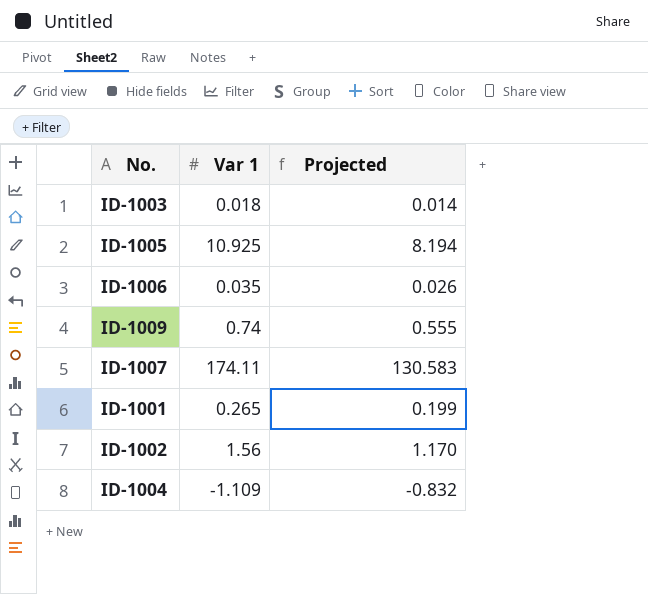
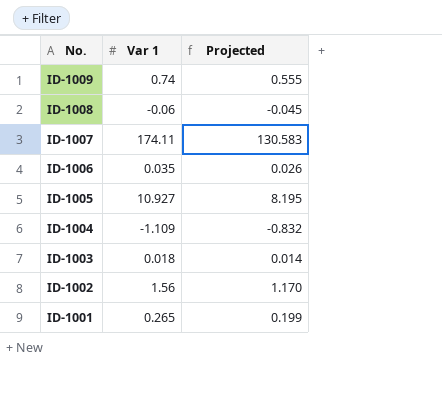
row order: none -> No. descending
row ID-1008: none -> -0.06 | -0.045
ID-1005 | Var 1: 10.925 -> 10.927
ID-1005 | Projected: 8.194 -> 8.195

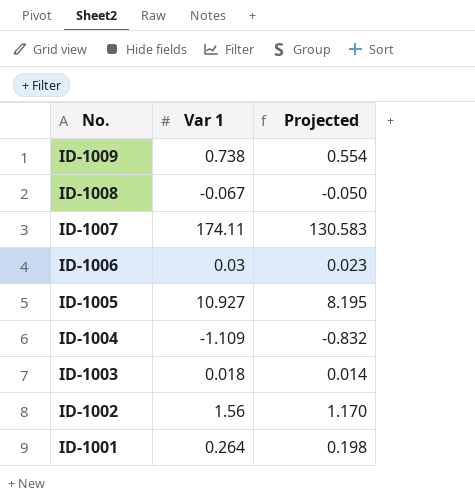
ID-1009 | Var 1: 0.74 -> 0.738
ID-1009 | Projected: 0.555 -> 0.554
ID-1008 | Var 1: -0.06 -> -0.067
ID-1008 | Projected: -0.045 -> -0.050
ID-1006 | Var 1: 0.035 -> 0.03
ID-1006 | Projected: 0.026 -> 0.023
ID-1001 | Var 1: 0.265 -> 0.264
ID-1001 | Projected: 0.199 -> 0.198

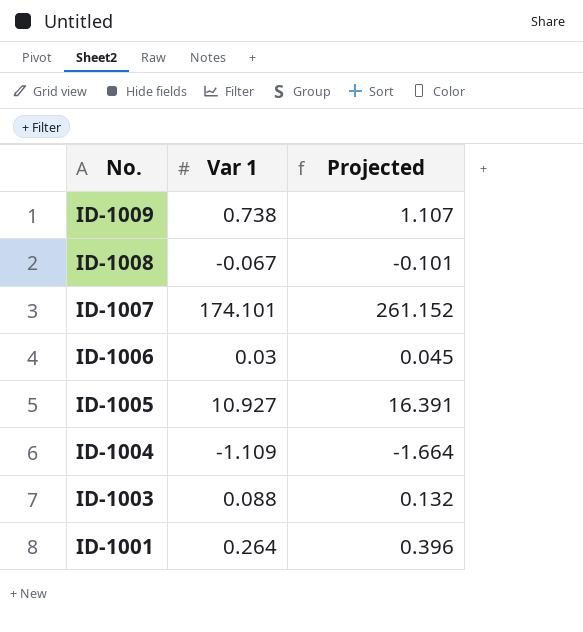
column Projected | formula: [Var 1] * 0.75 -> [Var 1] * 1.5
row ID-1002: 1.56 | 1.170 -> none
ID-1007 | Var 1: 174.11 -> 174.101
ID-1003 | Var 1: 0.018 -> 0.088

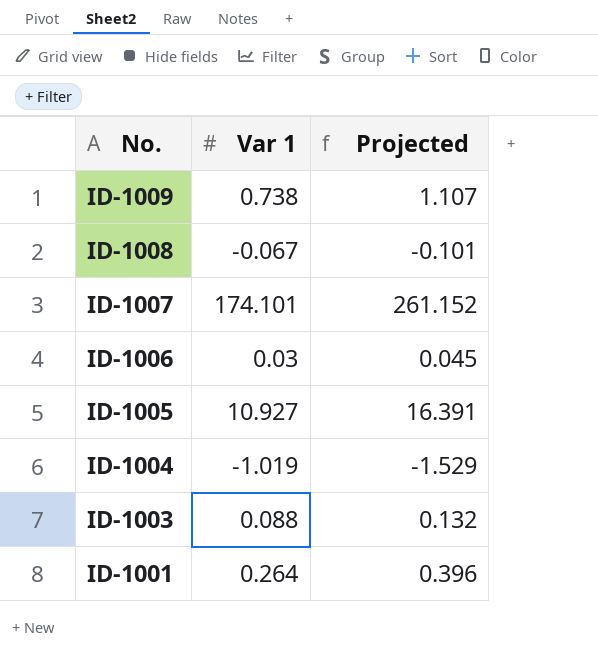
ID-1004 | Var 1: -1.109 -> -1.019
ID-1004 | Projected: -1.664 -> -1.529

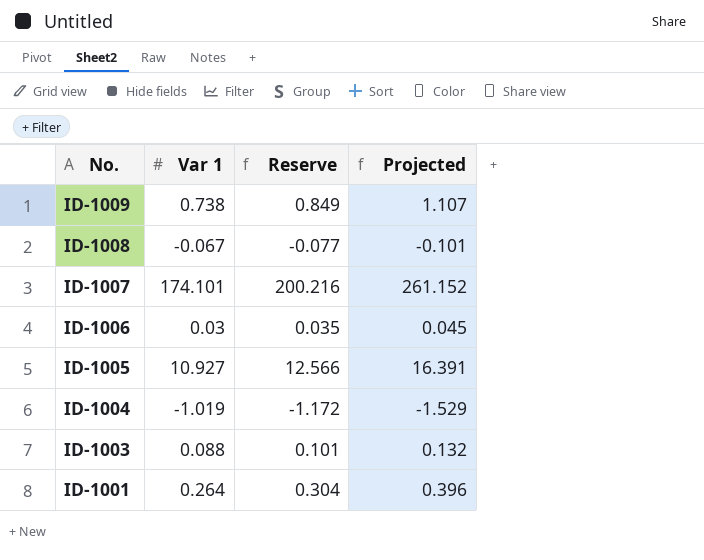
column Reserve | formula: none -> [Var 1] * 1.15

